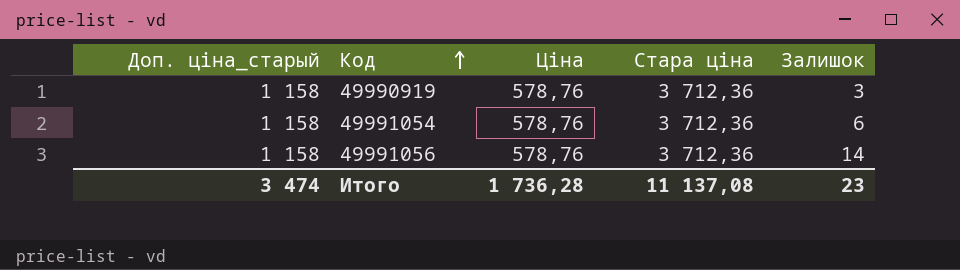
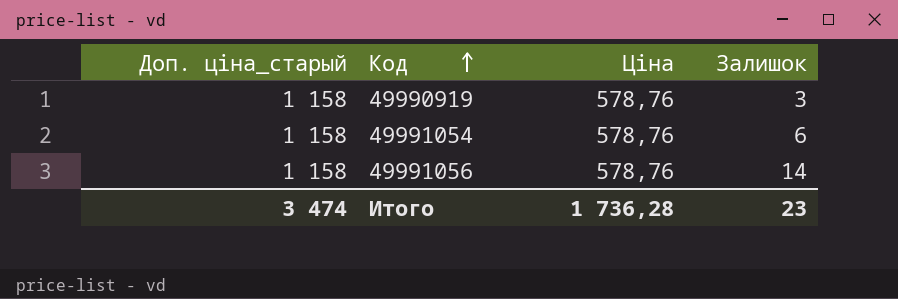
column Стара ціна | position: 4 -> none

